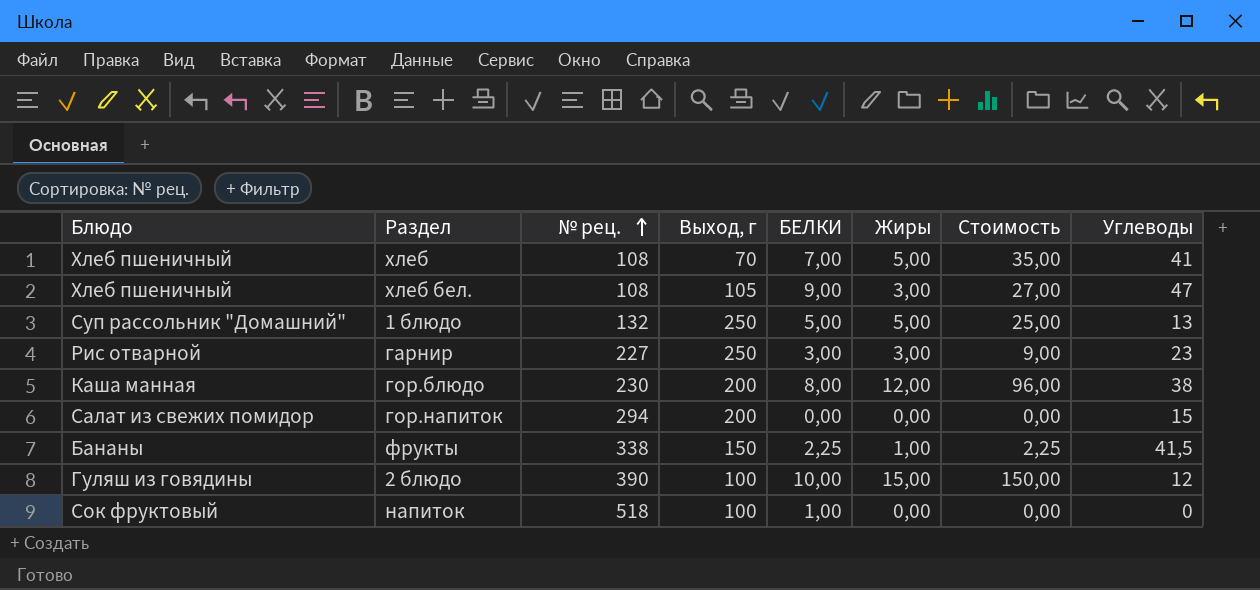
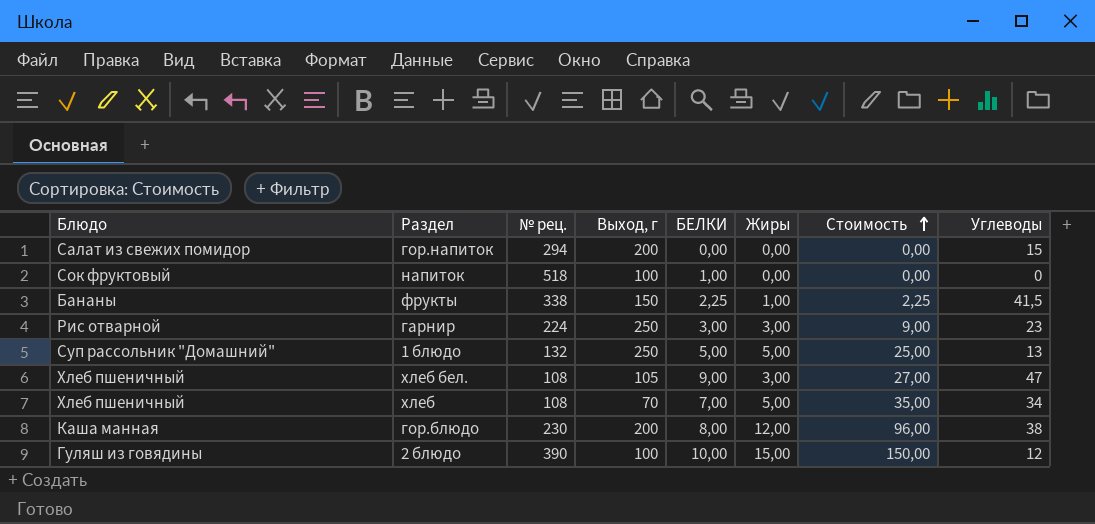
row order: № рец. ascending -> Стоимость ascending
гарнир | № рец.: 227 -> 224
хлеб | Углеводы: 41 -> 34

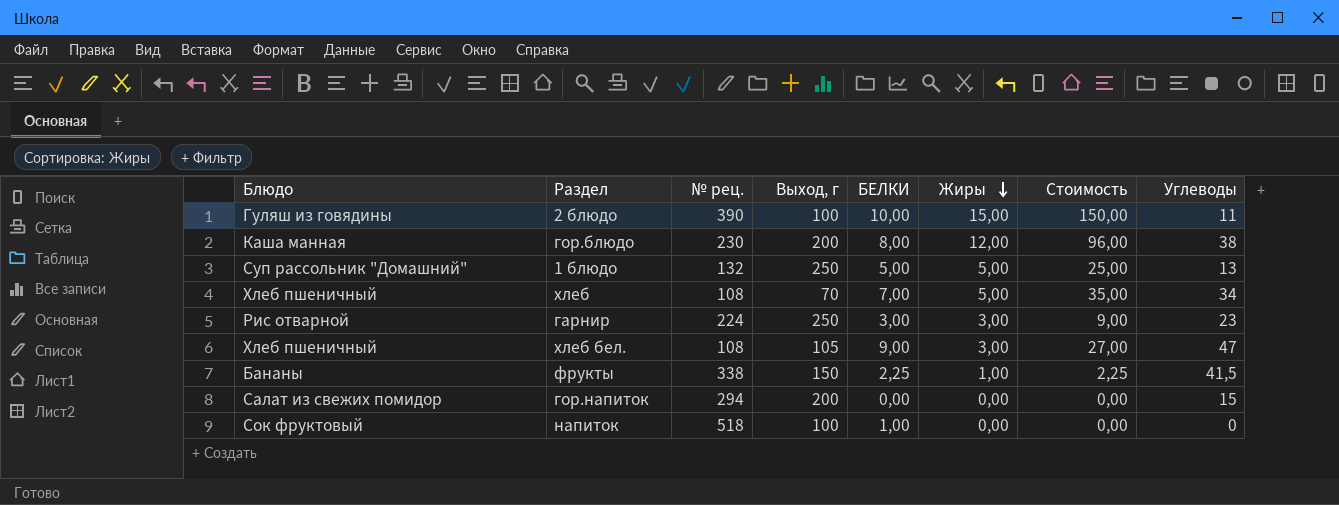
row order: Стоимость ascending -> Жиры descending
2 блюдо | Углеводы: 12 -> 11

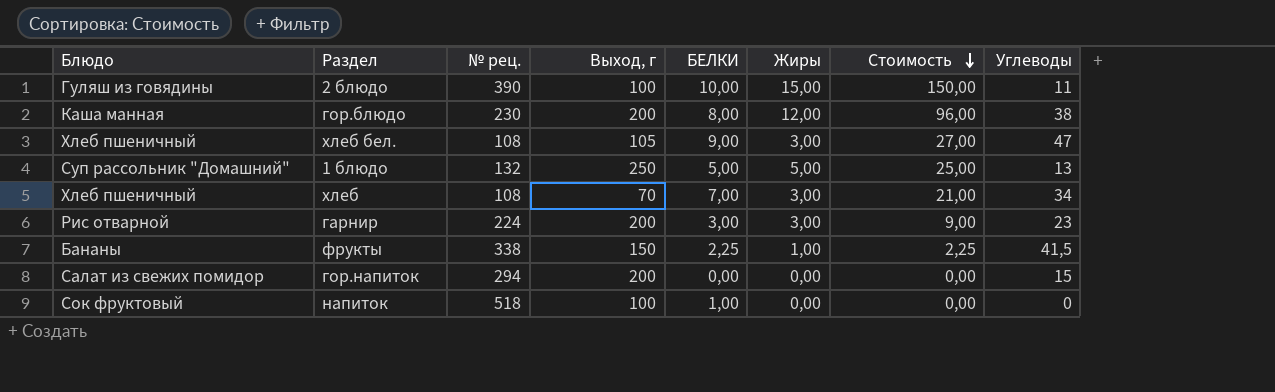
row order: Жиры descending -> Стоимость descending
хлеб | Жиры: 5,00 -> 3,00
хлеб | Стоимость: 35,00 -> 21,00
гарнир | Выход, г: 250 -> 200

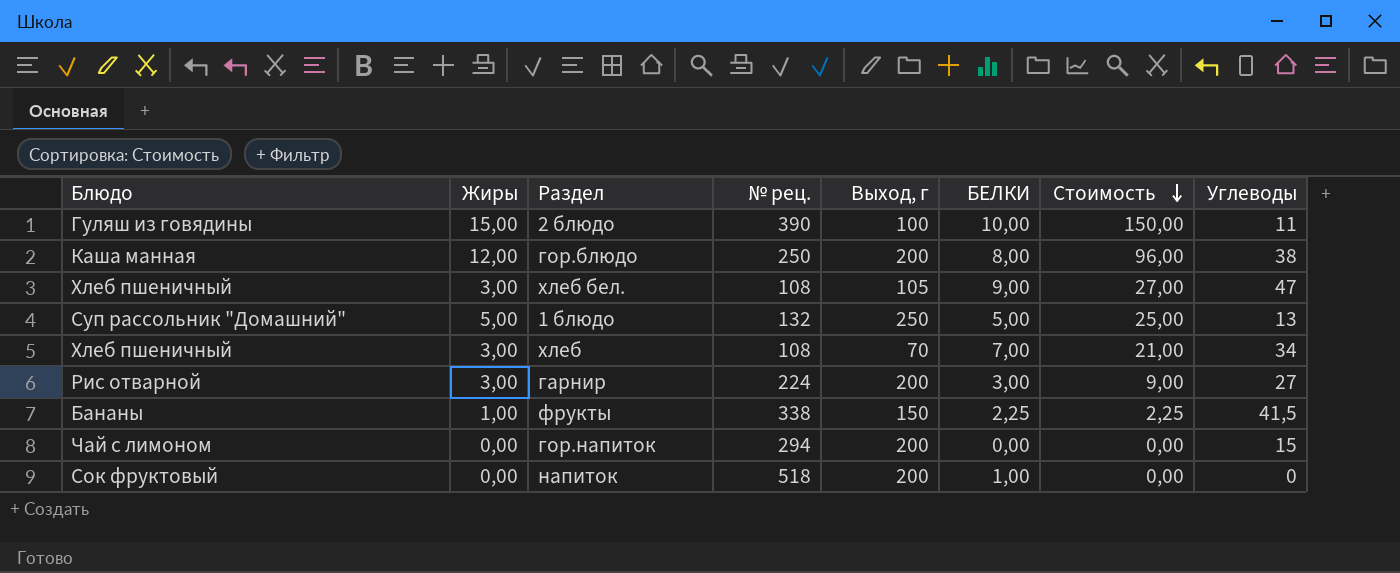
column Жиры | position: 6 -> 2
гор.блюдо | № рец.: 230 -> 250
гарнир | Углеводы: 23 -> 27
гор.напиток | Блюдо: Салат из свежих помидор -> Чай с лимоном
напиток | Выход, г: 100 -> 200

